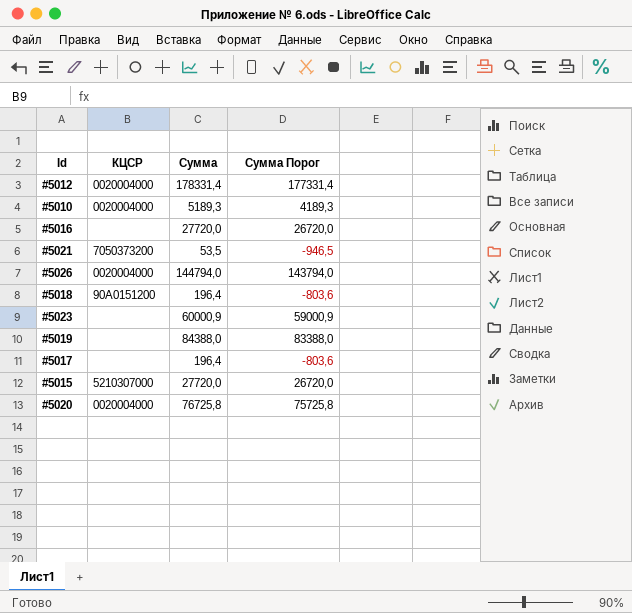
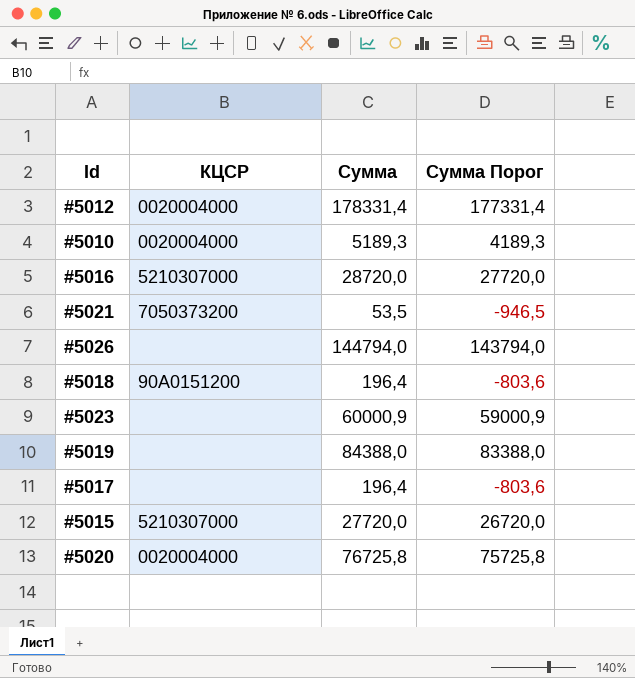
#5016 | КЦСР: none -> 5210307000
#5016 | Сумма: 27720,0 -> 28720,0
#5016 | Сумма Порог: 26720,0 -> 27720,0
#5026 | КЦСР: 0020004000 -> none

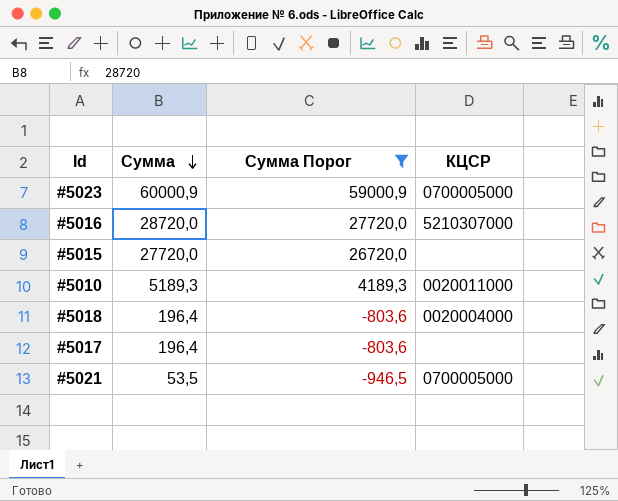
filter: none -> Сумма Порог <= 59000,9
row order: none -> Сумма descending
column КЦСР | position: 2 -> 4
#5023 | КЦСР: none -> 0700005000
#5015 | КЦСР: 5210307000 -> none
#5010 | КЦСР: 0020004000 -> 0020011000
#5018 | КЦСР: 90A0151200 -> 0020004000
#5021 | КЦСР: 7050373200 -> 0700005000

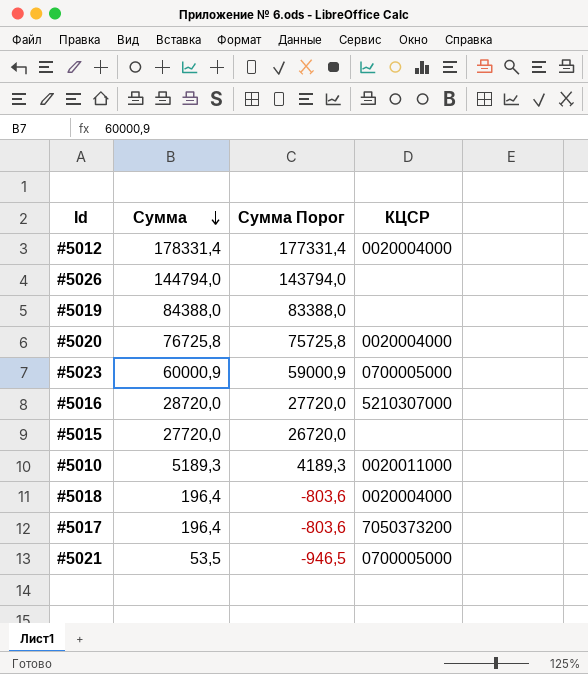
filter: Сумма Порог <= 59000,9 -> none
#5017 | КЦСР: none -> 7050373200

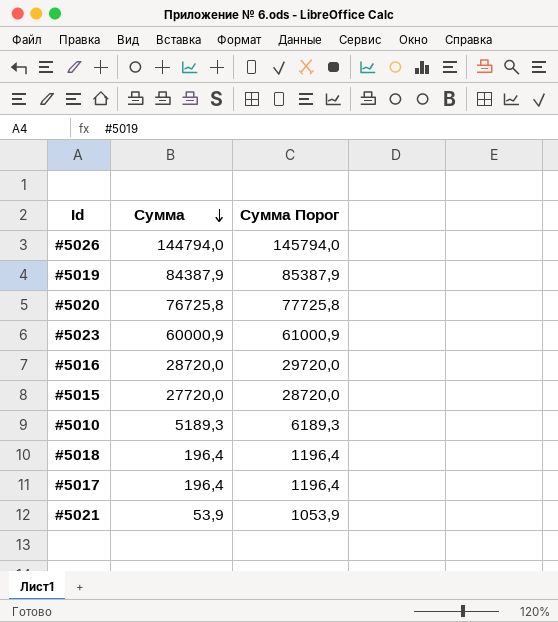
column КЦСР | position: 4 -> none
column Сумма Порог | formula: [Сумма] - 1000 -> [Сумма] + 1000
row #5012: 178331,4 | 177331,4 | 0020004000 -> none
#5019 | Сумма: 84388,0 -> 84387,9
#5021 | Сумма: 53,5 -> 53,9

